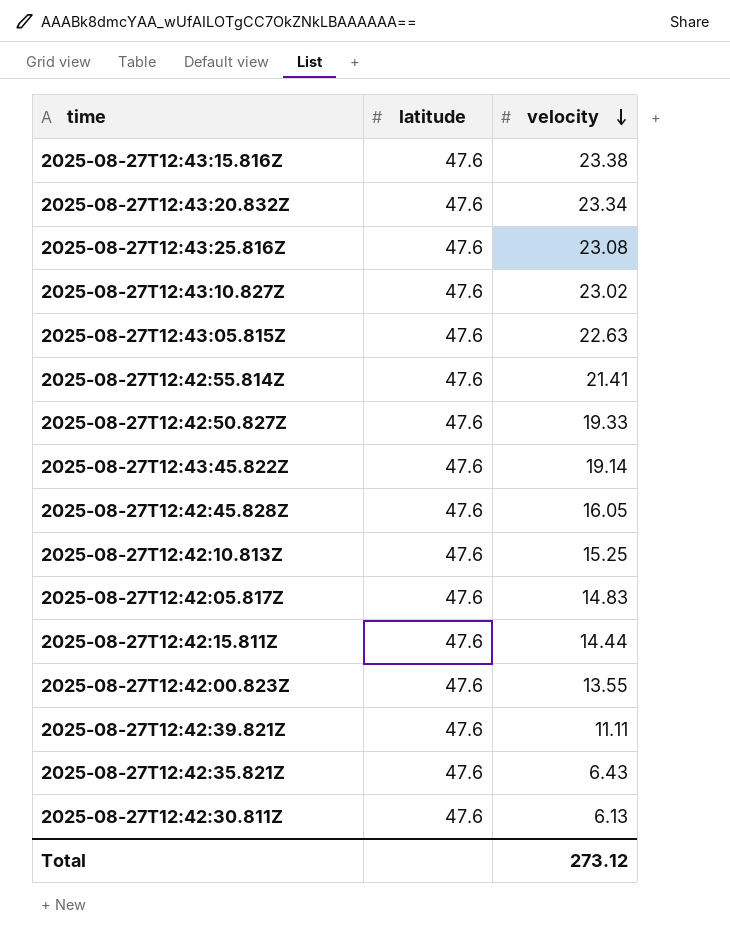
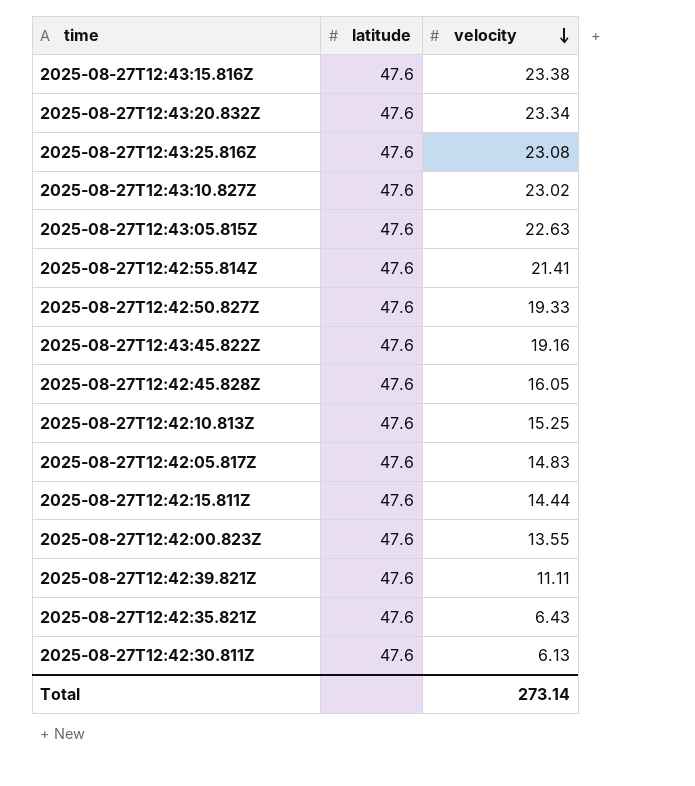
2025-08-27T12:43:45.822Z | velocity: 19.14 -> 19.16
Total | velocity: 273.12 -> 273.14

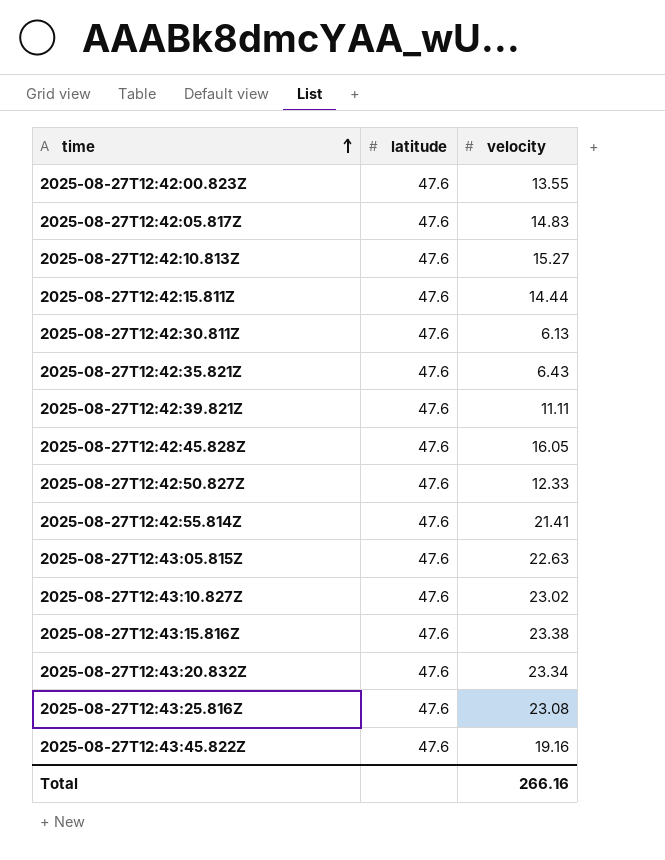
row order: velocity descending -> time ascending
2025-08-27T12:42:10.813Z | velocity: 15.25 -> 15.27
2025-08-27T12:42:50.827Z | velocity: 19.33 -> 12.33
Total | velocity: 273.14 -> 266.16

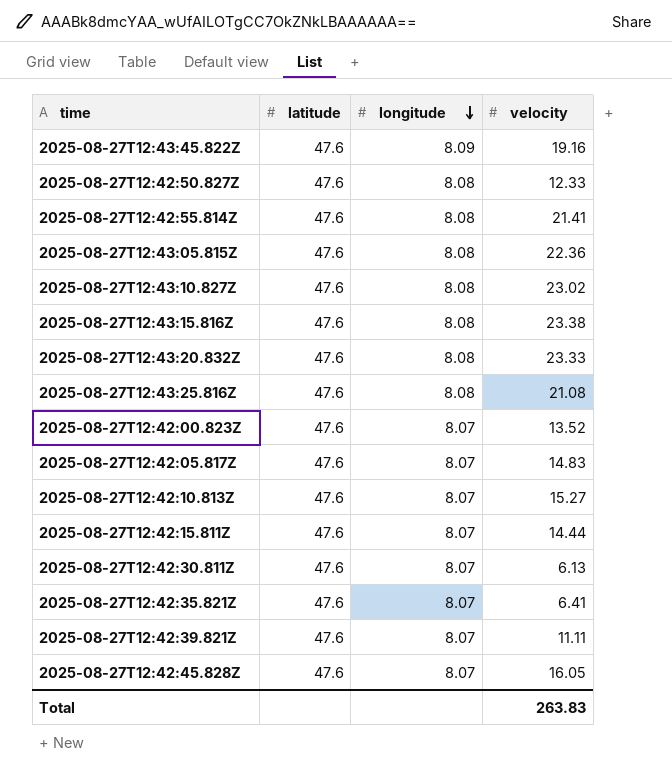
row order: time ascending -> longitude descending
column longitude | position: none -> 3
2025-08-27T12:43:05.815Z | velocity: 22.63 -> 22.36
2025-08-27T12:43:20.832Z | velocity: 23.34 -> 23.33
2025-08-27T12:43:25.816Z | velocity: 23.08 -> 21.08
2025-08-27T12:42:00.823Z | velocity: 13.55 -> 13.52
2025-08-27T12:42:35.821Z | velocity: 6.43 -> 6.41
Total | velocity: 266.16 -> 263.83

